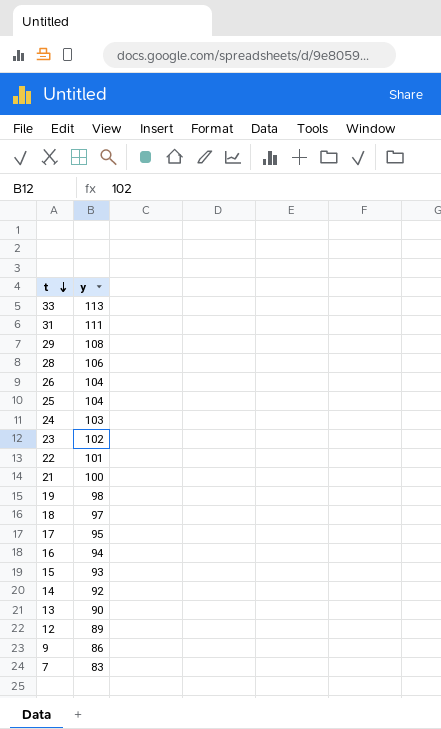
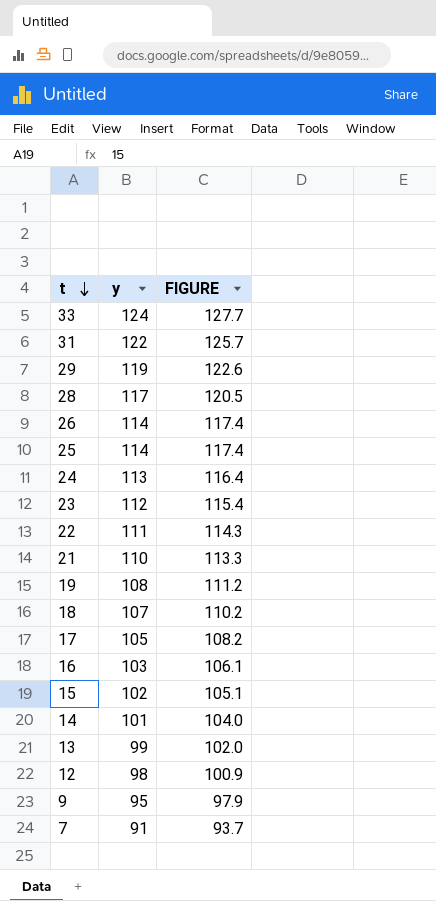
column FIGURE | formula: none -> [y] * 1.03
33 | y: 113 -> 124
31 | y: 111 -> 122
29 | y: 108 -> 119
28 | y: 106 -> 117
26 | y: 104 -> 114
25 | y: 104 -> 114
24 | y: 103 -> 113
23 | y: 102 -> 112
22 | y: 101 -> 111
21 | y: 100 -> 110
19 | y: 98 -> 108
18 | y: 97 -> 107
17 | y: 95 -> 105
16 | y: 94 -> 103
15 | y: 93 -> 102
14 | y: 92 -> 101
13 | y: 90 -> 99
12 | y: 89 -> 98
9 | y: 86 -> 95
7 | y: 83 -> 91

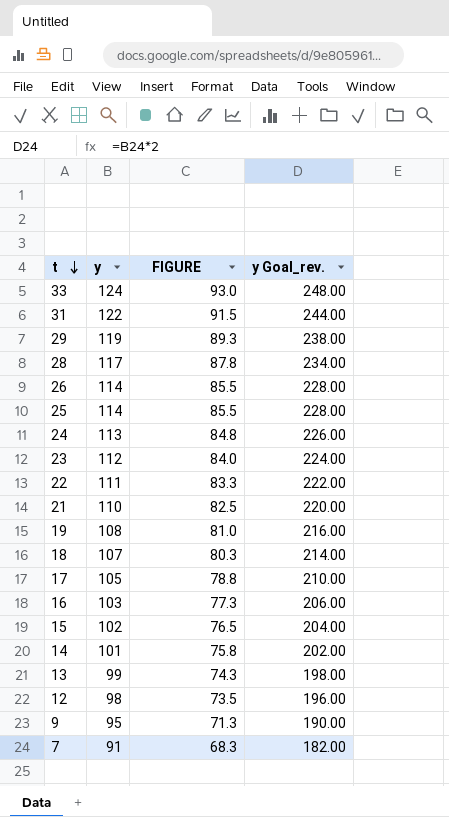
column FIGURE | formula: [y] * 1.03 -> [y] * 0.75
column y Goal_rev. | formula: none -> [y] * 2

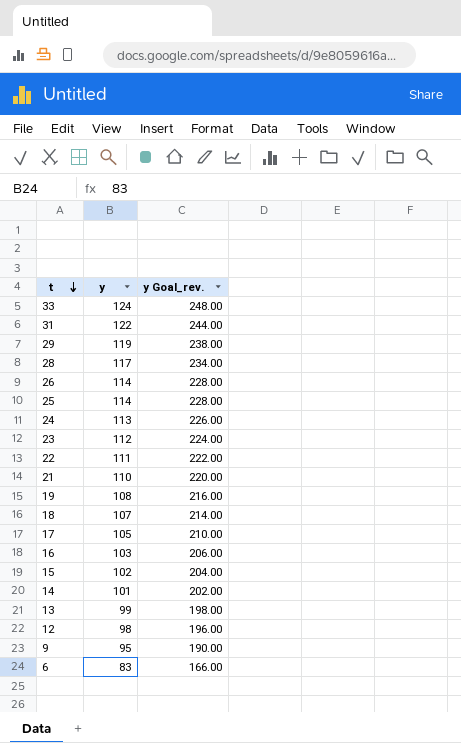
column FIGURE | formula: [y] * 0.75 -> none
row 7: 91 | 68.3 | 182.00 -> none
row 6: none -> 83 | 166.00

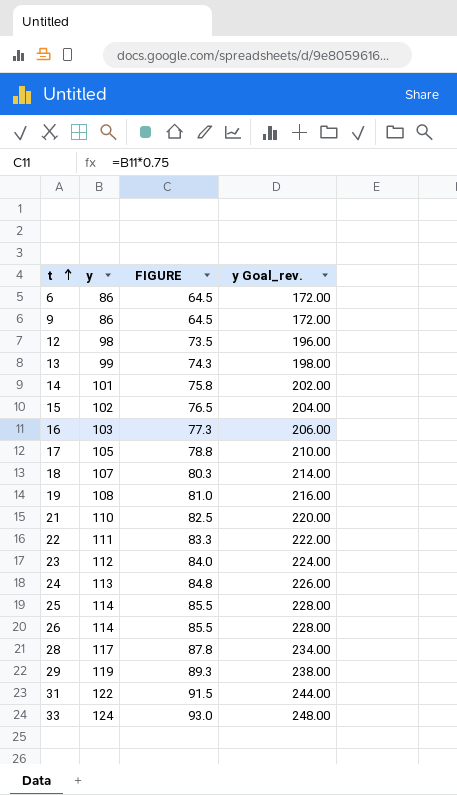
row order: t descending -> t ascending
column FIGURE | formula: none -> [y] * 0.75
6 | y: 83 -> 86
6 | y Goal_rev.: 166.00 -> 172.00
9 | y: 95 -> 86
9 | y Goal_rev.: 190.00 -> 172.00

